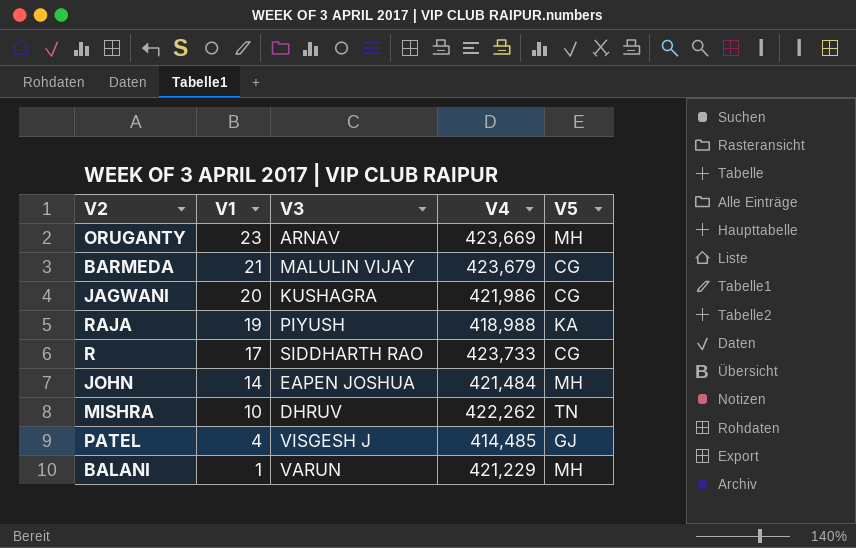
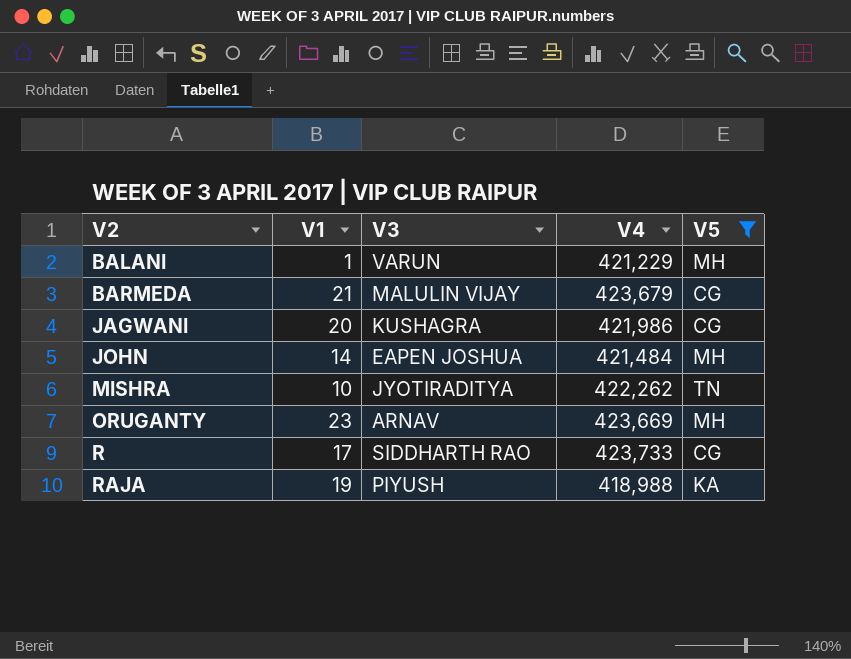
filter: none -> V5 != GJ
row order: V1 descending -> V2 ascending
MISHRA | V3: DHRUV -> JYOTIRADITYA

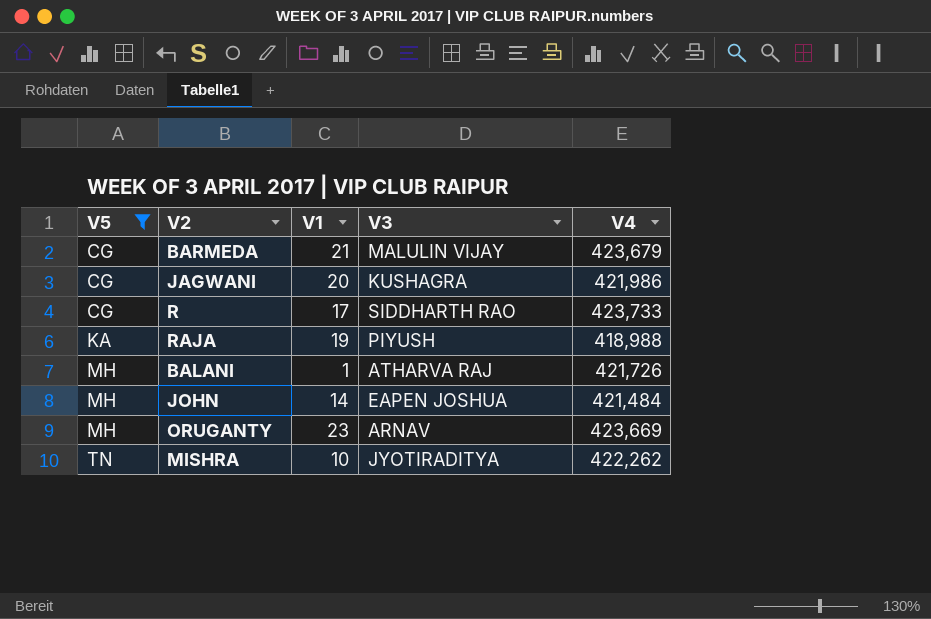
row order: V2 ascending -> V5 ascending
column V5 | position: 5 -> 1
BALANI | V3: VARUN -> ATHARVA RAJ
BALANI | V4: 421,229 -> 421,726

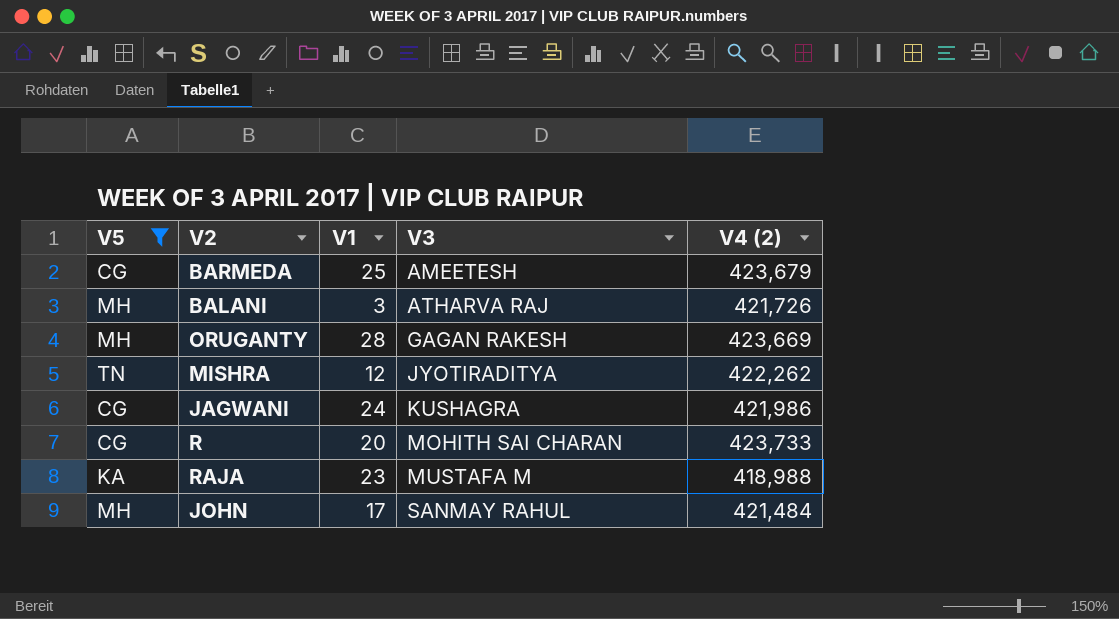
row order: V5 ascending -> V3 ascending
column name: V4 -> V4 (2)
BARMEDA | V1: 21 -> 25
BARMEDA | V3: MALULIN VIJAY -> AMEETESH
BALANI | V1: 1 -> 3
ORUGANTY | V1: 23 -> 28
ORUGANTY | V3: ARNAV -> GAGAN RAKESH
MISHRA | V1: 10 -> 12
JAGWANI | V1: 20 -> 24
R | V1: 17 -> 20
R | V3: SIDDHARTH RAO -> MOHITH SAI CHARAN
RAJA | V1: 19 -> 23
RAJA | V3: PIYUSH -> MUSTAFA M
JOHN | V1: 14 -> 17
JOHN | V3: EAPEN JOSHUA -> SANMAY RAHUL

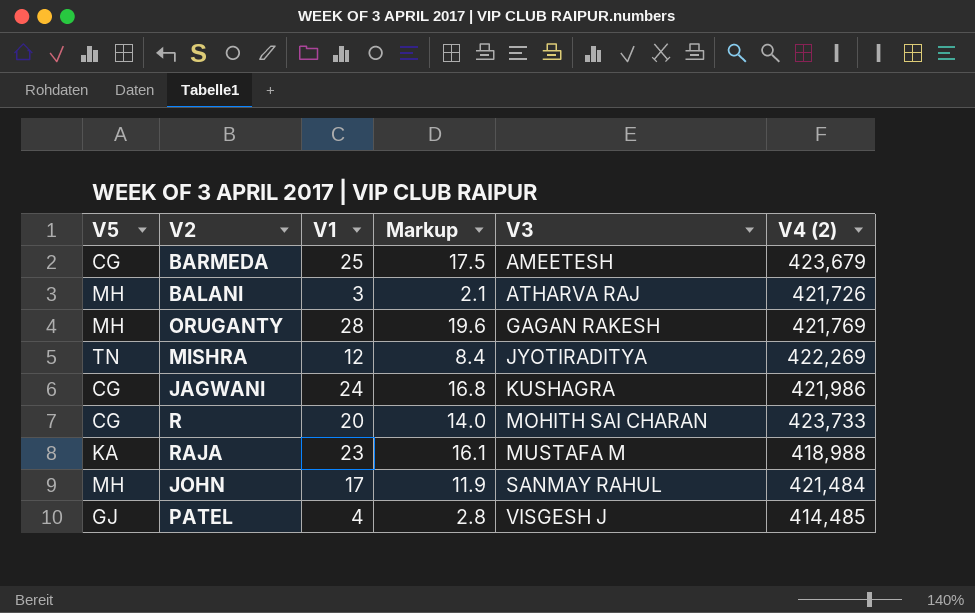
filter: V5 != GJ -> none
column Markup | formula: none -> [V1] * 0.7
ORUGANTY | V4 (2): 423,669 -> 421,769
MISHRA | V4 (2): 422,262 -> 422,269

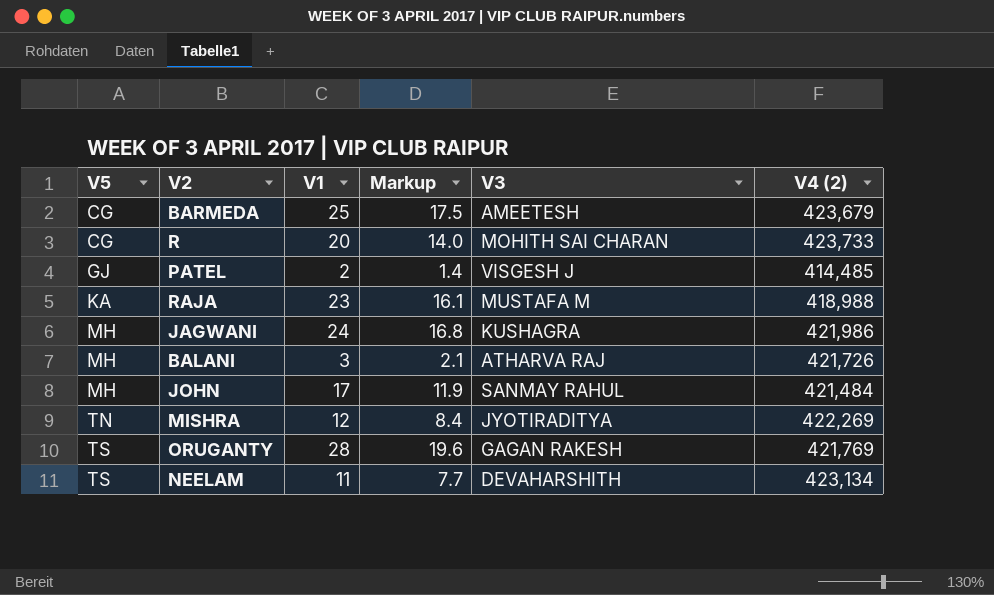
row order: V3 ascending -> V5 ascending
PATEL | V1: 4 -> 2
PATEL | Markup: 2.8 -> 1.4
JAGWANI | V5: CG -> MH
ORUGANTY | V5: MH -> TS
row NEELAM: none -> TS | 11 | 7.7 | DEVAHARSHITH | 423,134

